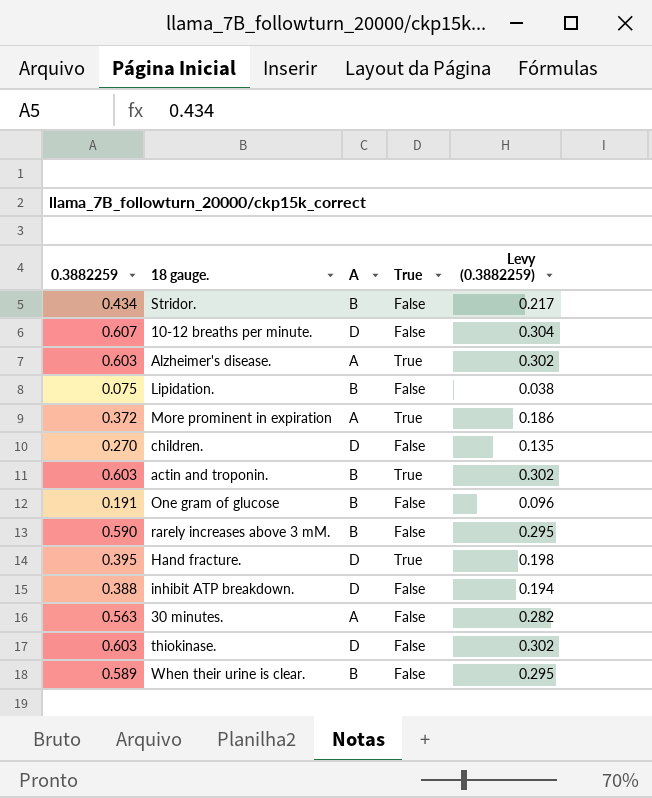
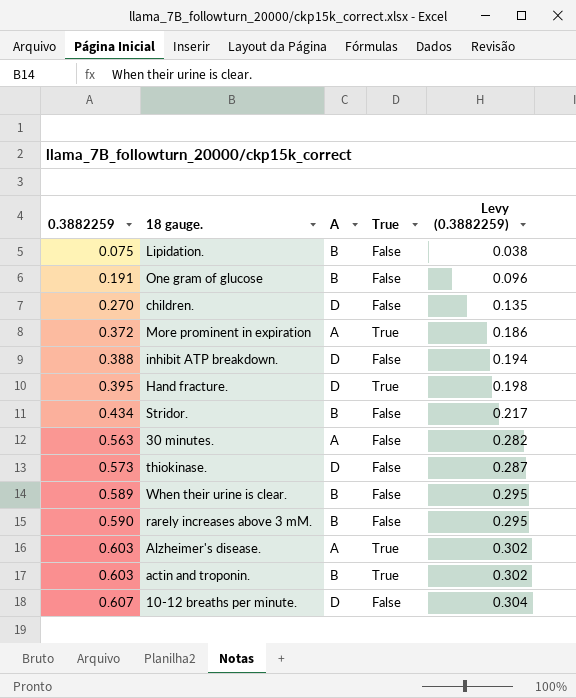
row order: none -> 0.3882259 ascending
thiokinase. | 0.3882259: 0.603 -> 0.573
thiokinase. | Levy (0.3882259): 0.302 -> 0.287

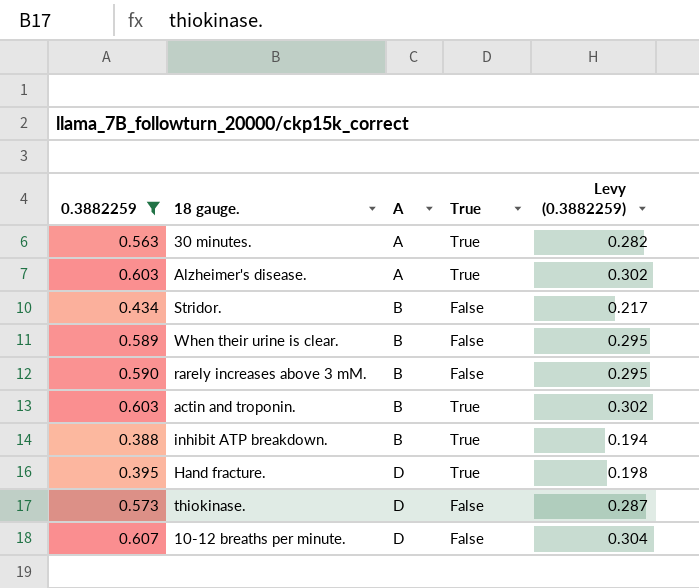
filter: none -> 0.3882259 >= 0.388
row order: 0.3882259 ascending -> A ascending
30 minutes. | True: False -> True
inhibit ATP breakdown. | A: D -> B
inhibit ATP breakdown. | True: False -> True

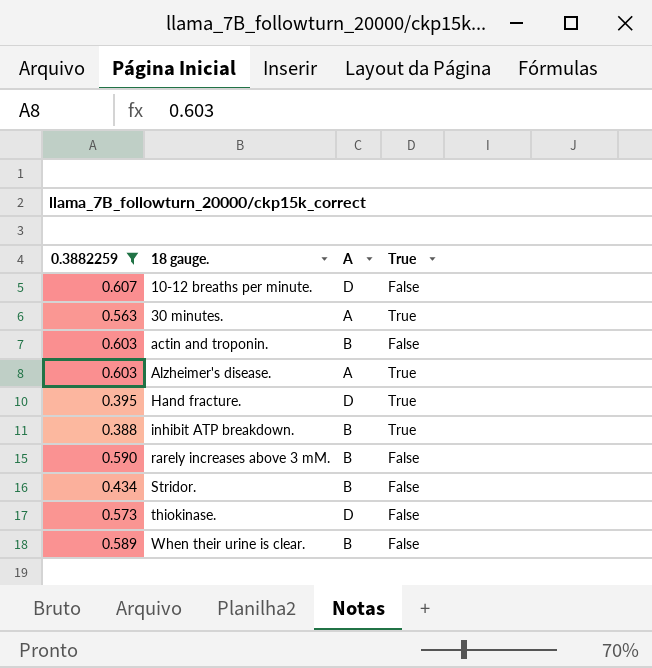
row order: A ascending -> 18 gauge. ascending
column Levy (0.3882259) | formula: [0.3882259] * 0.5 -> none
actin and troponin. | True: True -> False

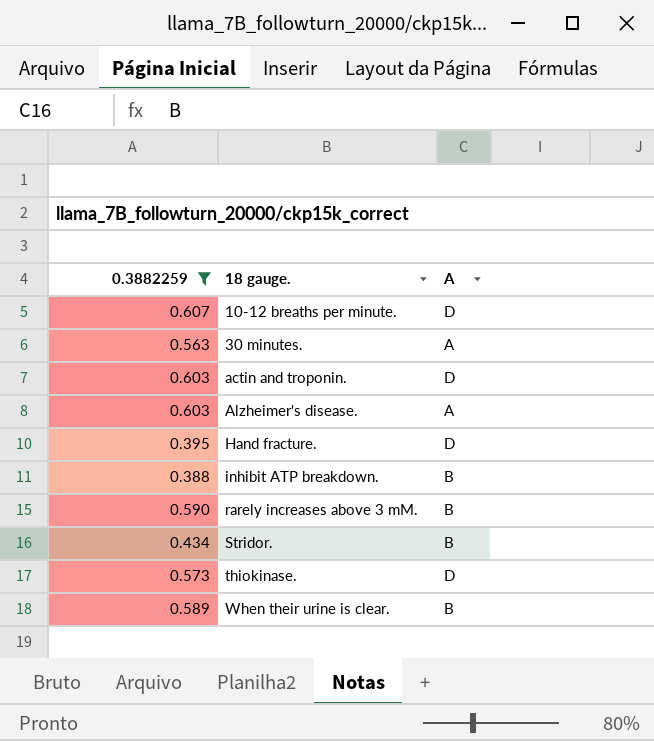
column True | position: 4 -> none
actin and troponin. | A: B -> D

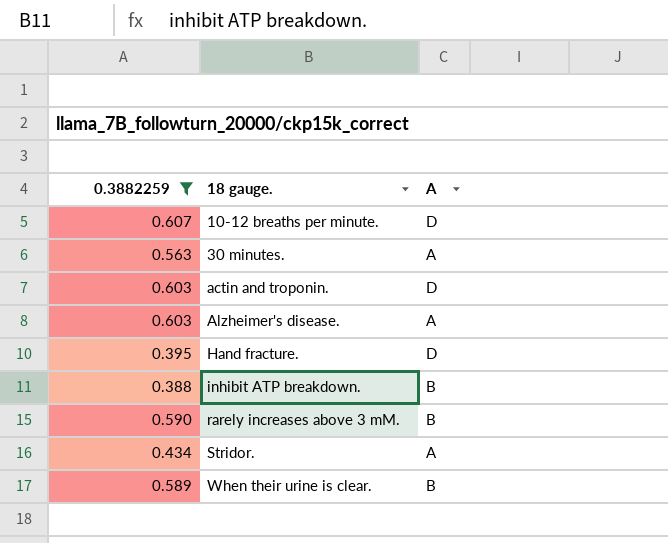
row thiokinase.: 0.573 | D -> none
Stridor. | A: B -> A

